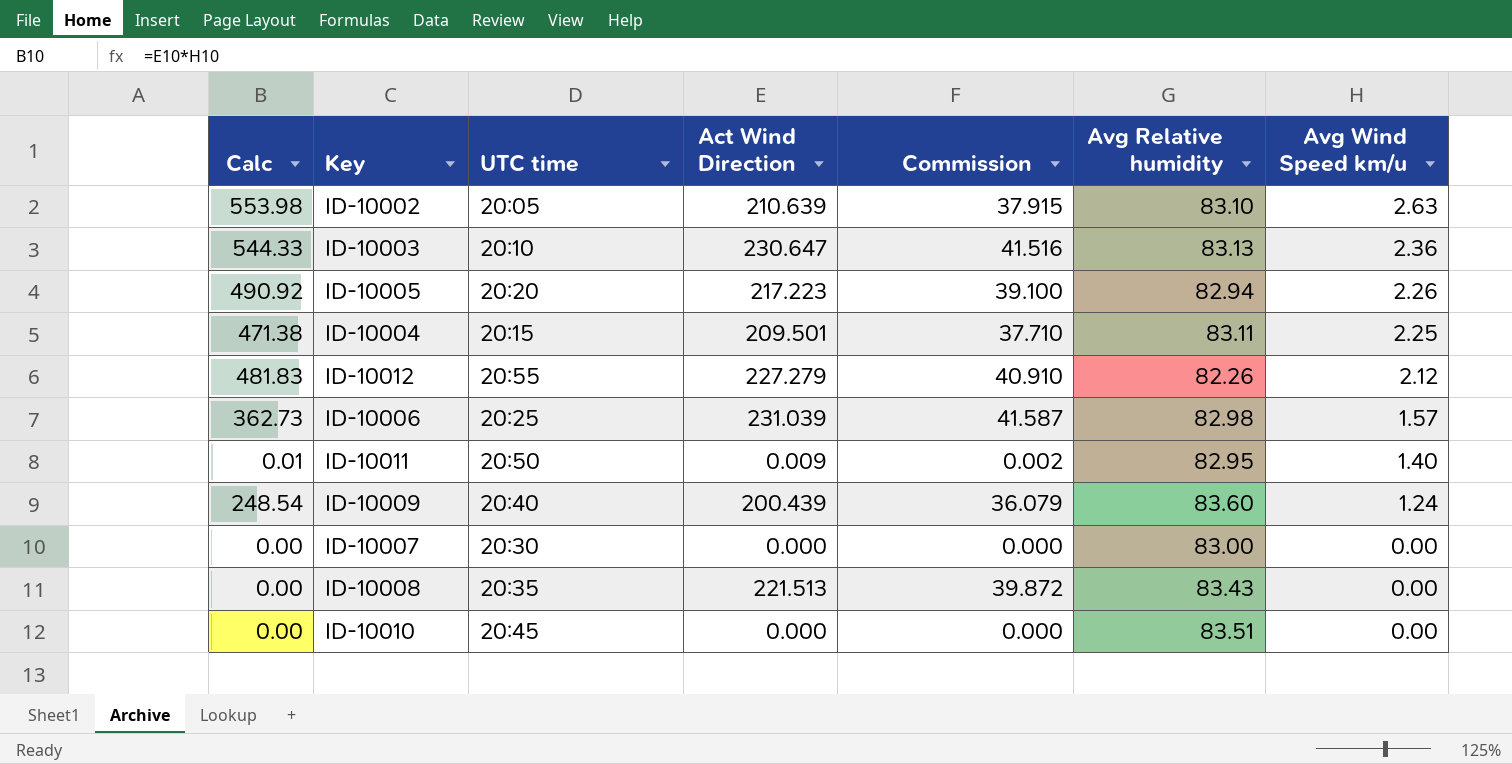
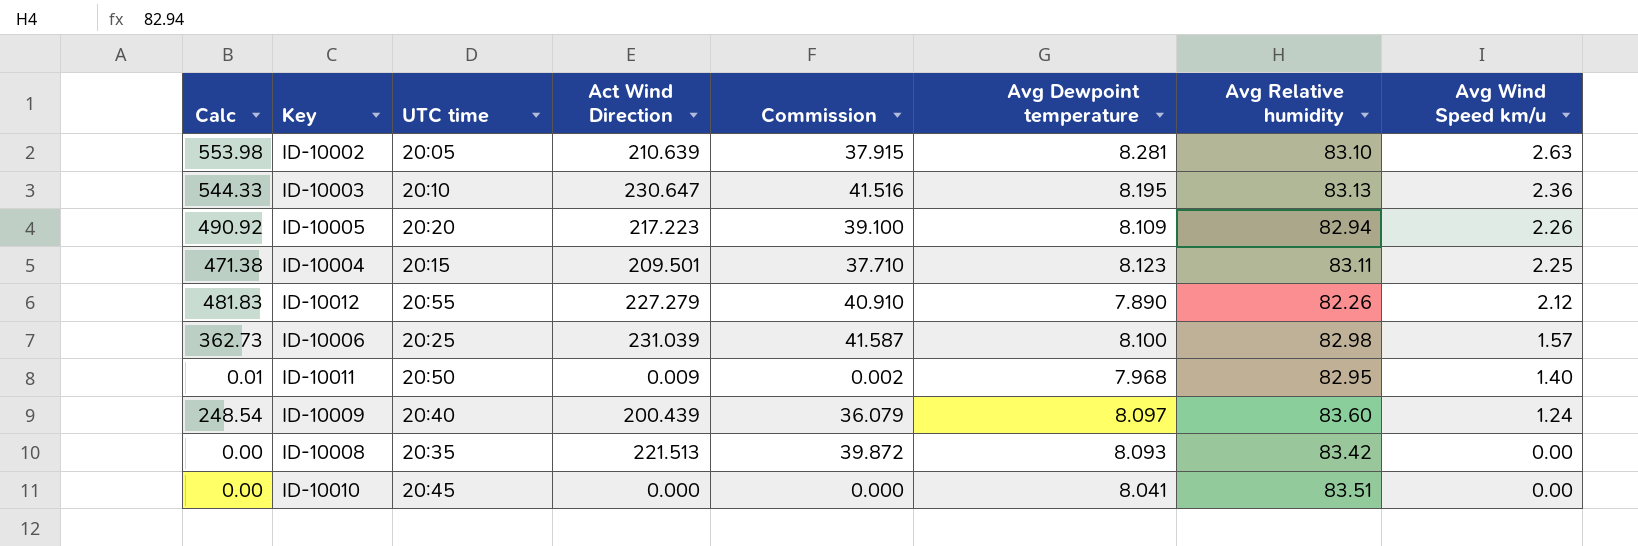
column Avg Dewpoint temperature | position: none -> 6
row ID-10007: 0.00 | 20:30 | 0.000 | 0.000 | 83.00 | 0.00 -> none
ID-10008 | Avg Relative humidity: 83.43 -> 83.42

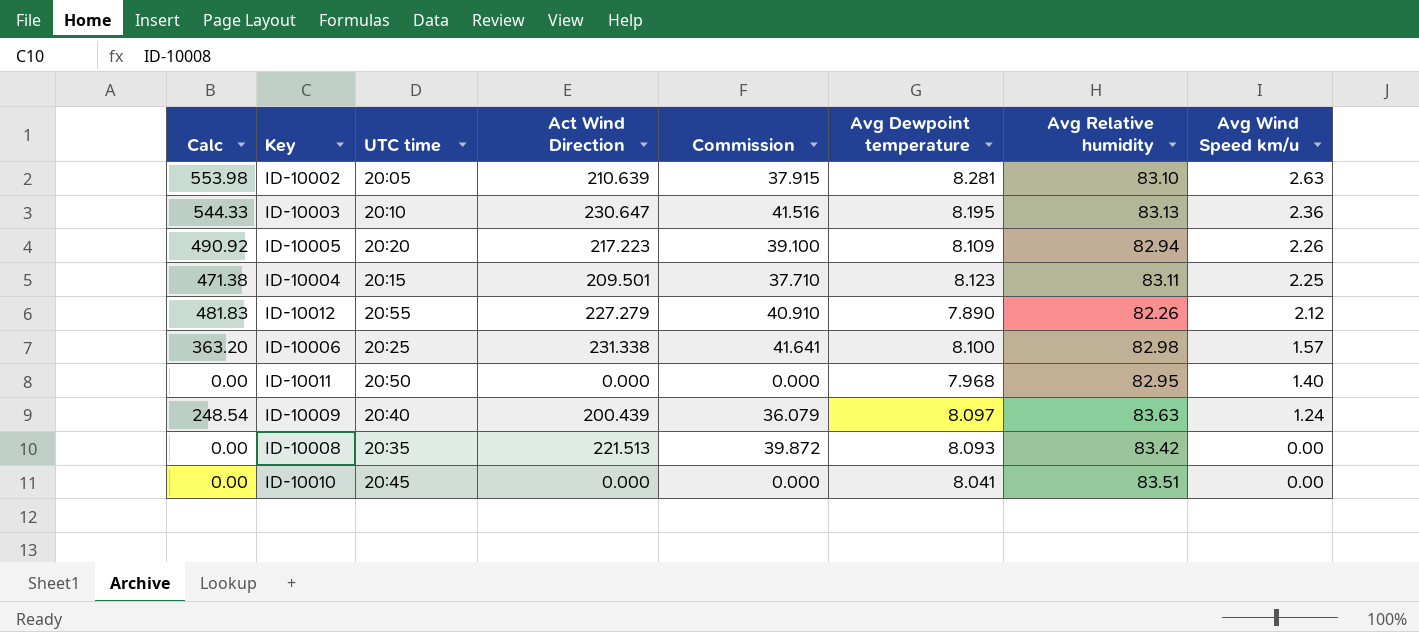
ID-10006 | Calc: 362.73 -> 363.20
ID-10006 | Act Wind Direction: 231.039 -> 231.338
ID-10006 | Commission: 41.587 -> 41.641
ID-10011 | Calc: 0.01 -> 0.00
ID-10011 | Act Wind Direction: 0.009 -> 0.000
ID-10011 | Commission: 0.002 -> 0.000
ID-10009 | Avg Relative humidity: 83.60 -> 83.63

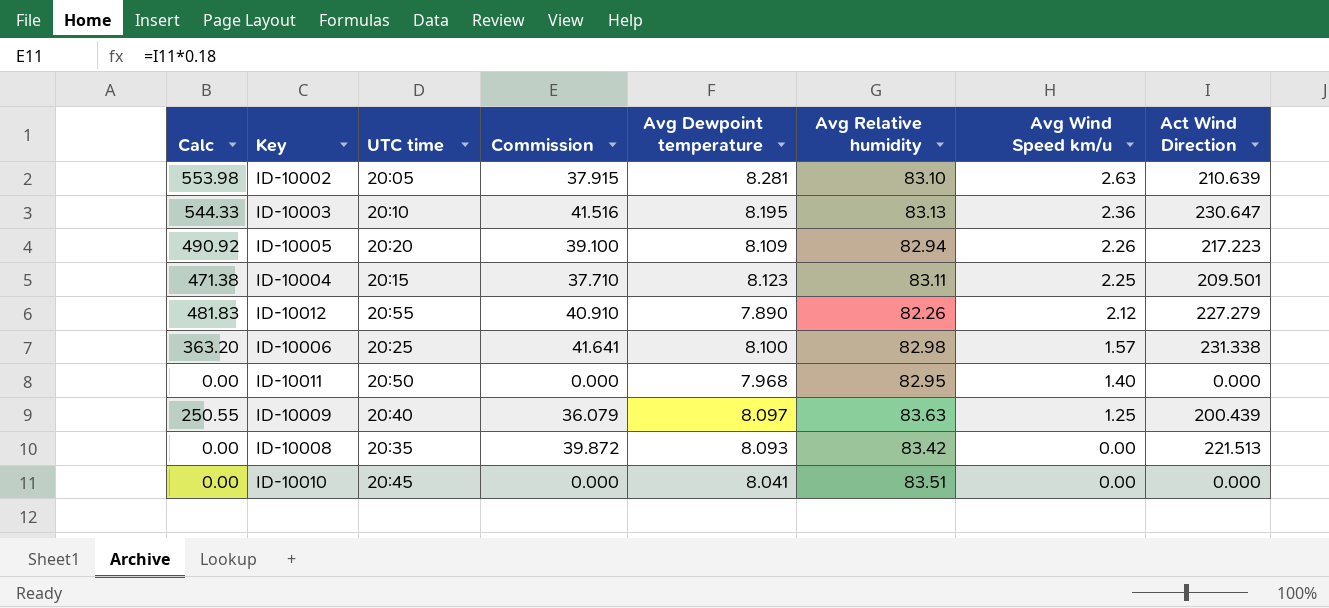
column Act Wind Direction | position: 4 -> 8
ID-10009 | Calc: 248.54 -> 250.55
ID-10009 | Avg Wind Speed km/u: 1.24 -> 1.25

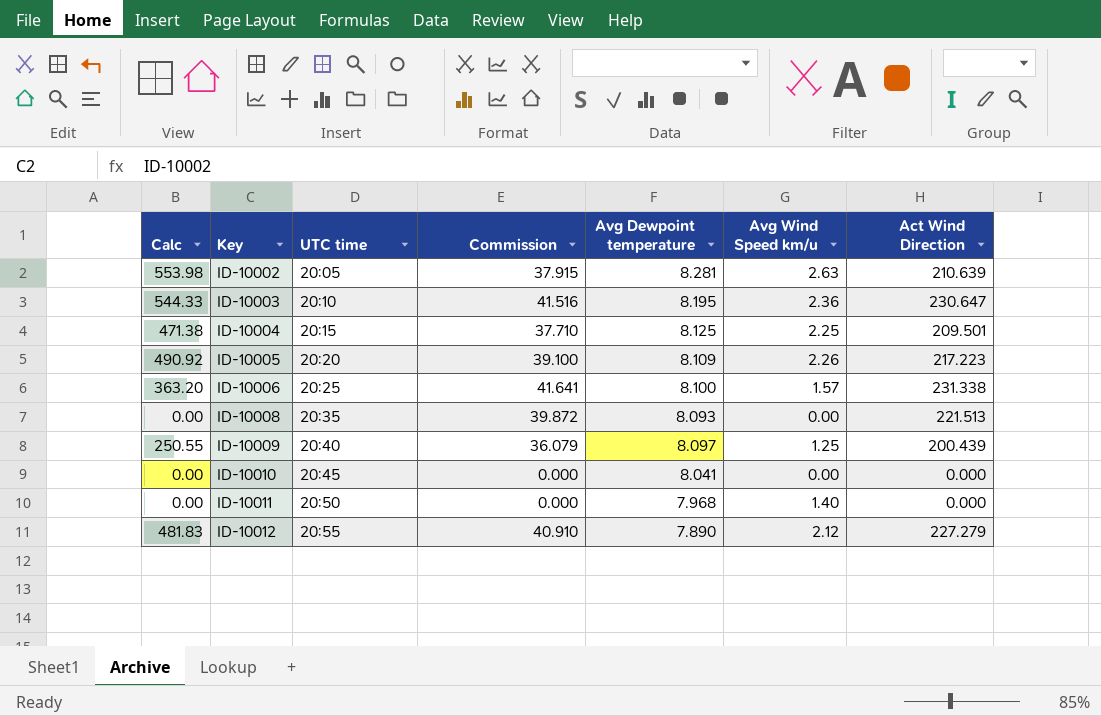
row order: Avg Wind Speed km/u descending -> Key ascending
column Avg Relative humidity | position: 6 -> none
ID-10004 | Avg Dewpoint temperature: 8.123 -> 8.125

